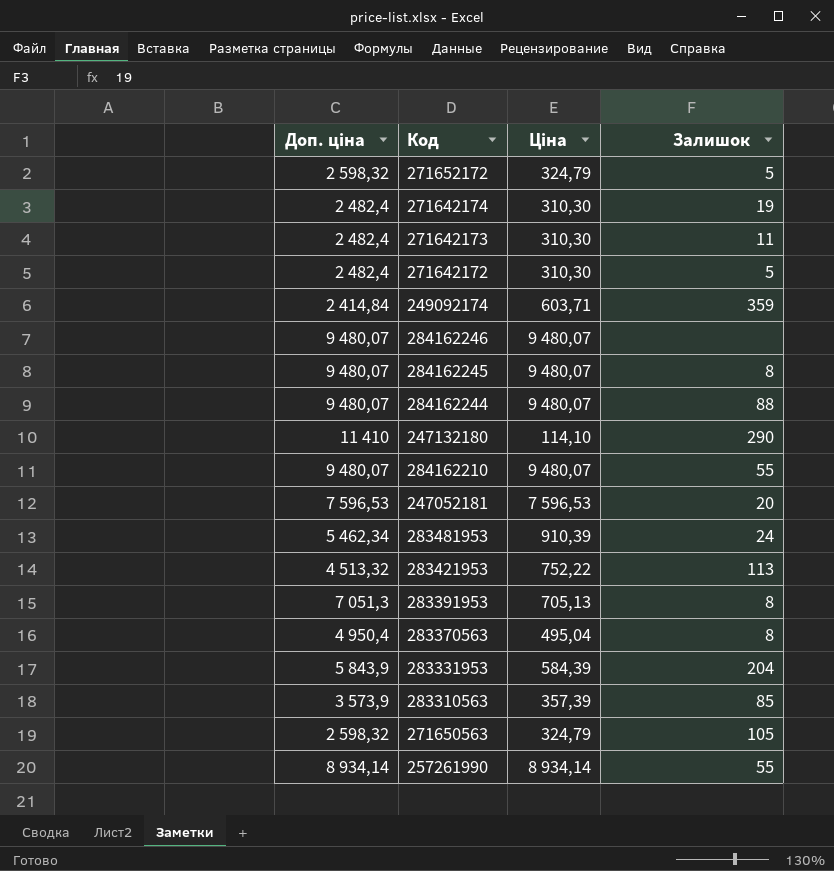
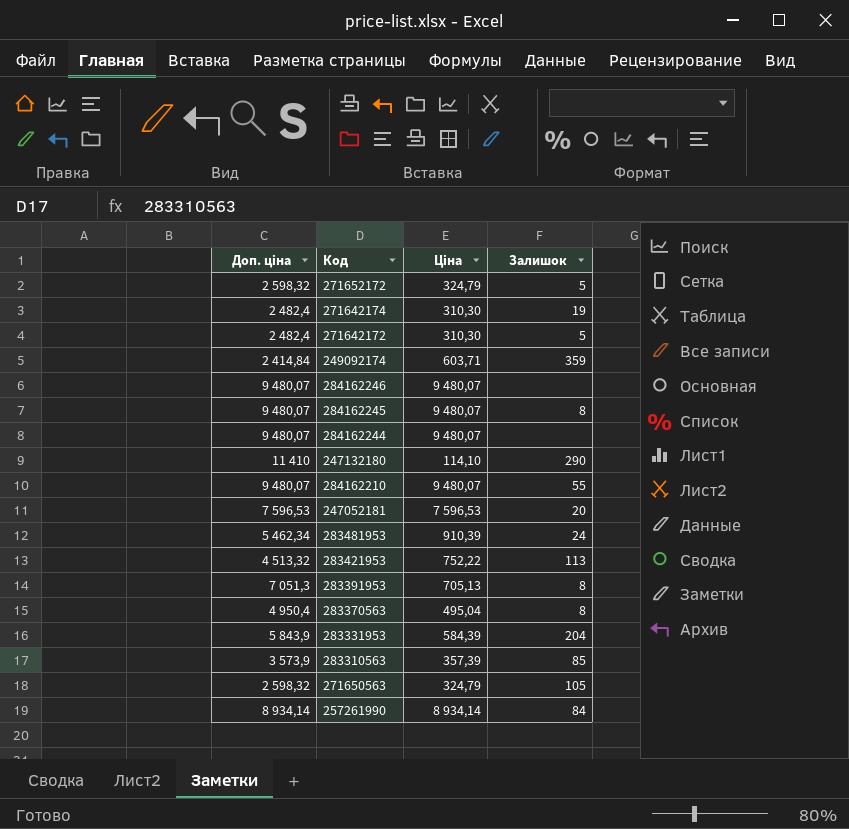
row 271642173: 2 482,4 | 310,30 | 11 -> none
284162244 | Залишок: 88 -> none
257261990 | Залишок: 55 -> 84

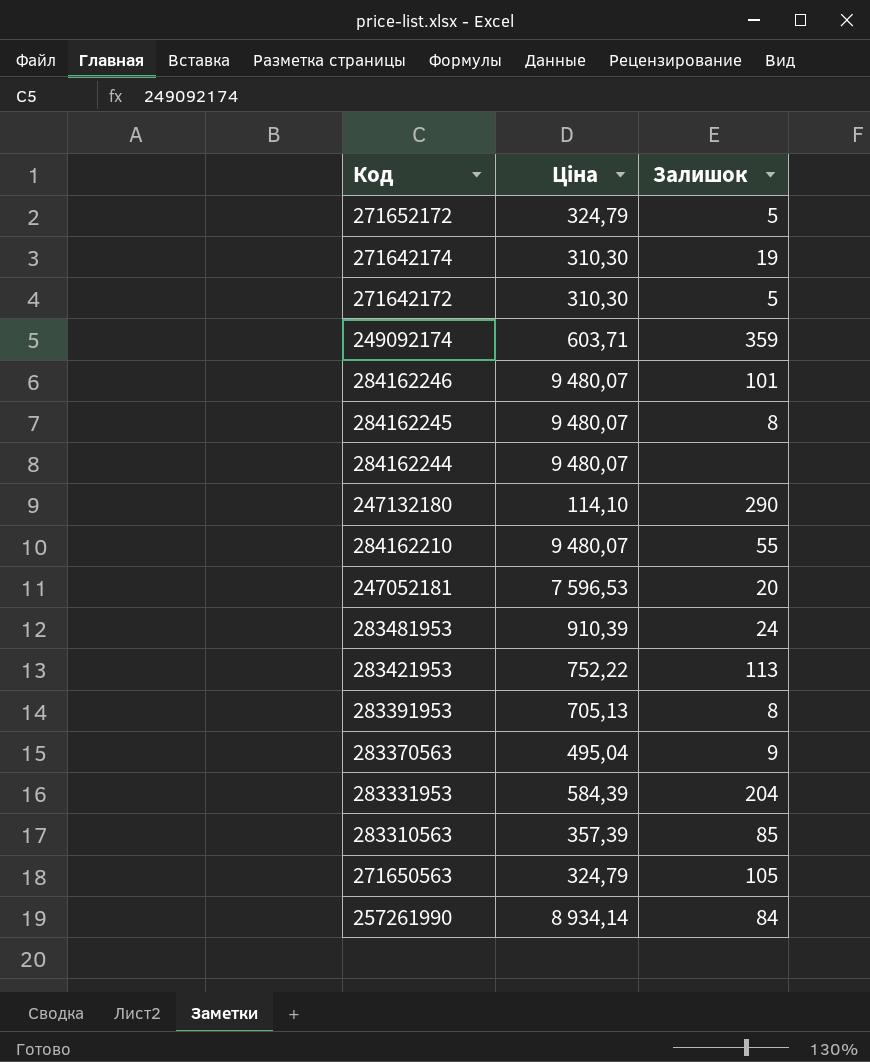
column Доп. ціна | position: 1 -> none
284162246 | Залишок: none -> 101
283370563 | Залишок: 8 -> 9

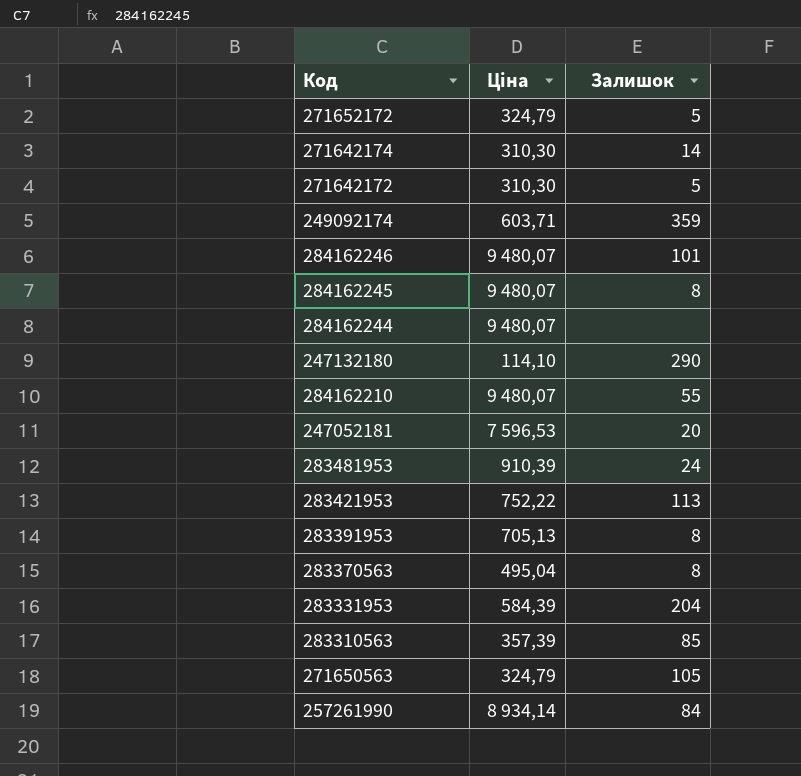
271642174 | Залишок: 19 -> 14
283370563 | Залишок: 9 -> 8

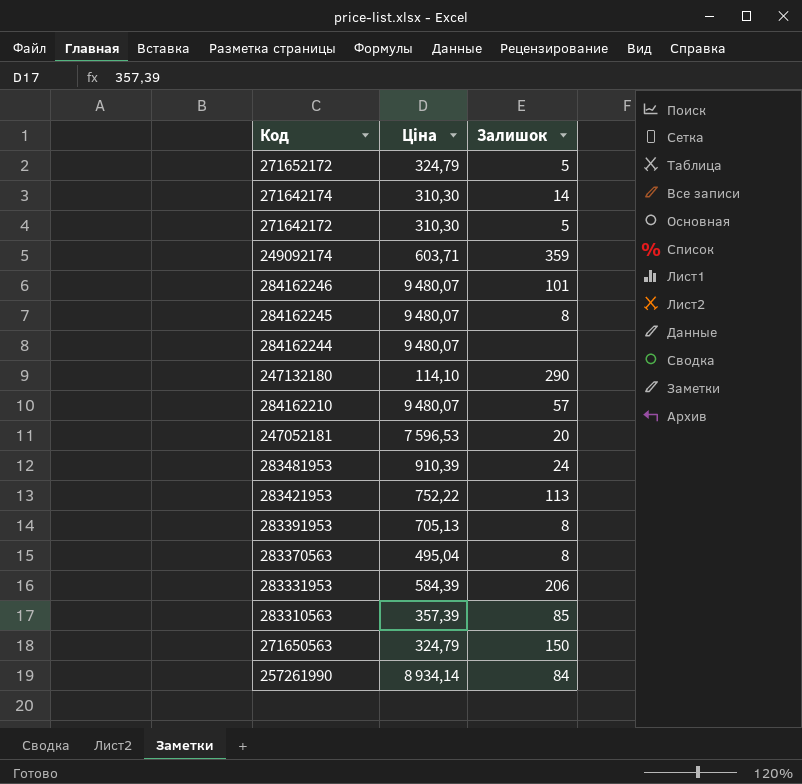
284162210 | Залишок: 55 -> 57
283331953 | Залишок: 204 -> 206
271650563 | Залишок: 105 -> 150

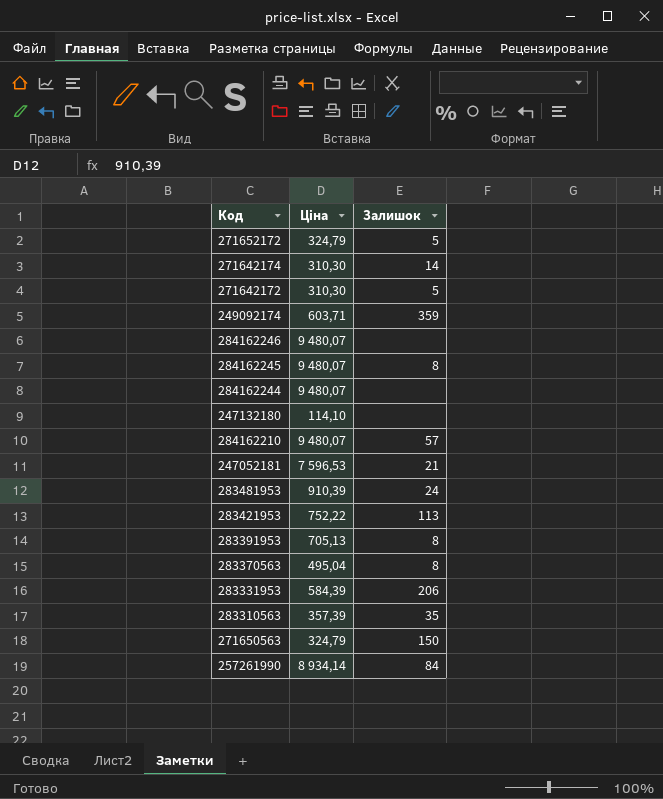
284162246 | Залишок: 101 -> none
247132180 | Залишок: 290 -> none
247052181 | Залишок: 20 -> 21
283310563 | Залишок: 85 -> 35

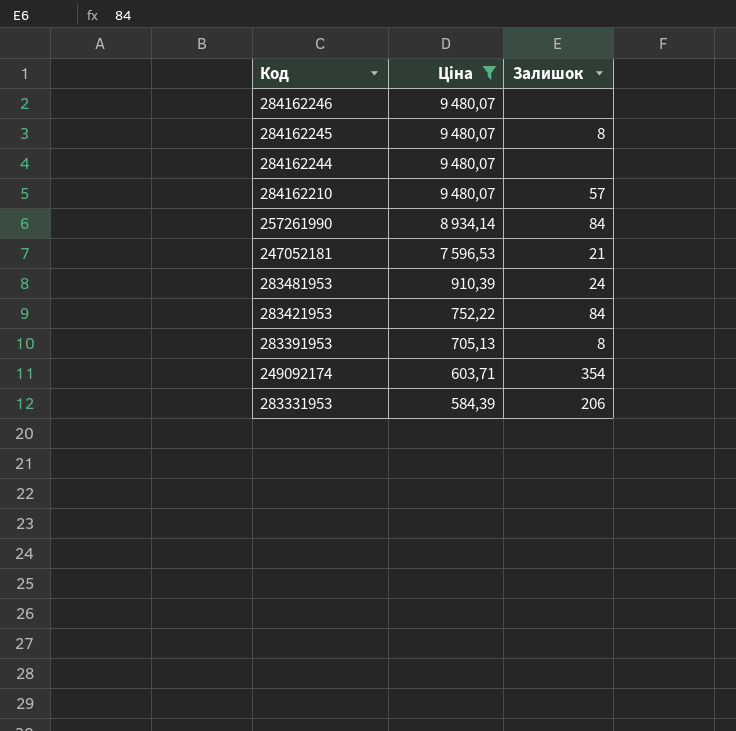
filter: none -> Ціна >= 584,39
row order: none -> Ціна descending
283421953 | Залишок: 113 -> 84
249092174 | Залишок: 359 -> 354

